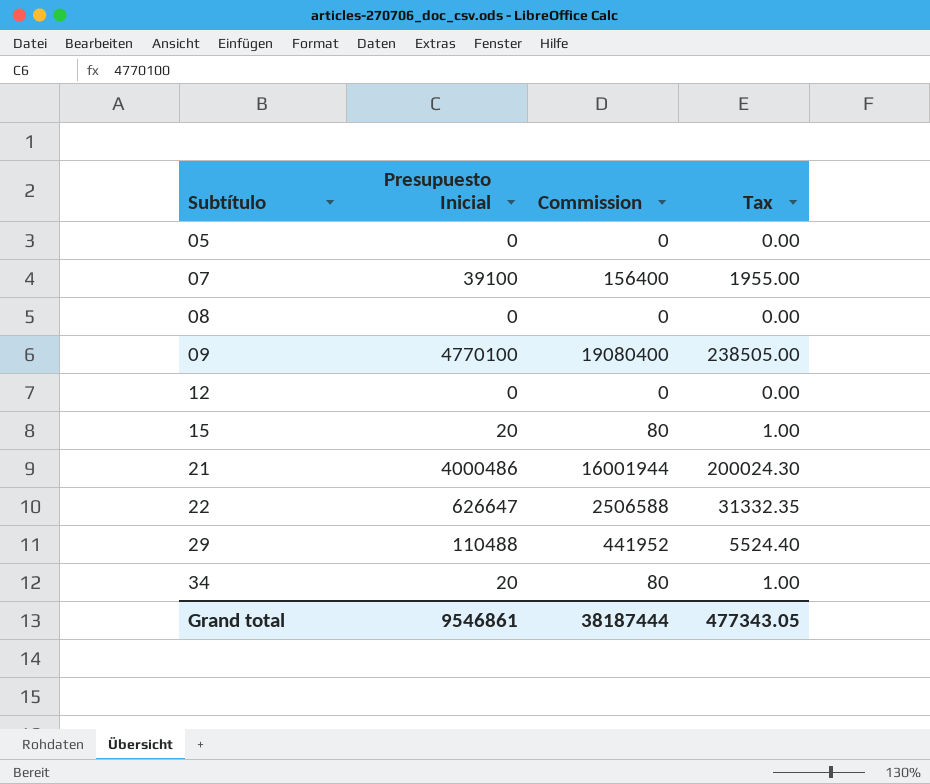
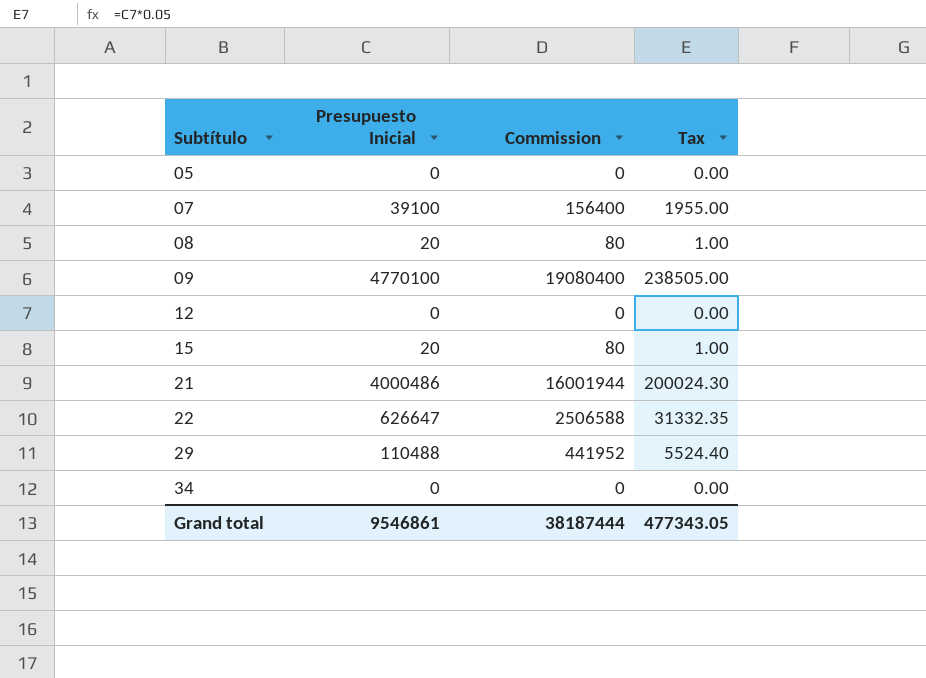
08 | Presupuesto Inicial: 0 -> 20
08 | Commission: 0 -> 80
08 | Tax: 0.00 -> 1.00
34 | Presupuesto Inicial: 20 -> 0
34 | Commission: 80 -> 0
34 | Tax: 1.00 -> 0.00

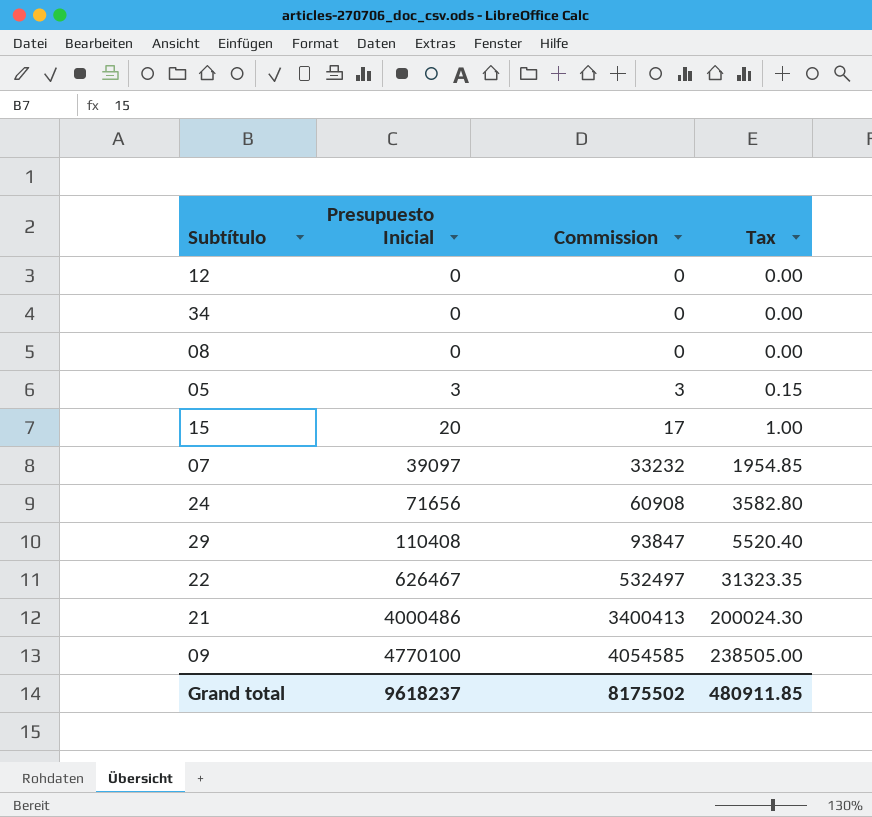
row order: Subtítulo ascending -> Presupuesto Inicial ascending
column Commission | formula: [Presupuesto Inicial] * 4 -> [Presupuesto Inicial] * 0.85
08 | Presupuesto Inicial: 20 -> 0
08 | Tax: 1.00 -> 0.00
05 | Presupuesto Inicial: 0 -> 3
05 | Tax: 0.00 -> 0.15
07 | Presupuesto Inicial: 39100 -> 39097
07 | Tax: 1955.00 -> 1954.85
row 24: none -> 71656 | 60908 | 3582.80
29 | Presupuesto Inicial: 110488 -> 110408
29 | Tax: 5524.40 -> 5520.40
22 | Presupuesto Inicial: 626647 -> 626467
22 | Tax: 31332.35 -> 31323.35
Grand total | Presupuesto Inicial: 9546861 -> 9618237
Grand total | Commission: 38187444 -> 8175502
Grand total | Tax: 477343.05 -> 480911.85

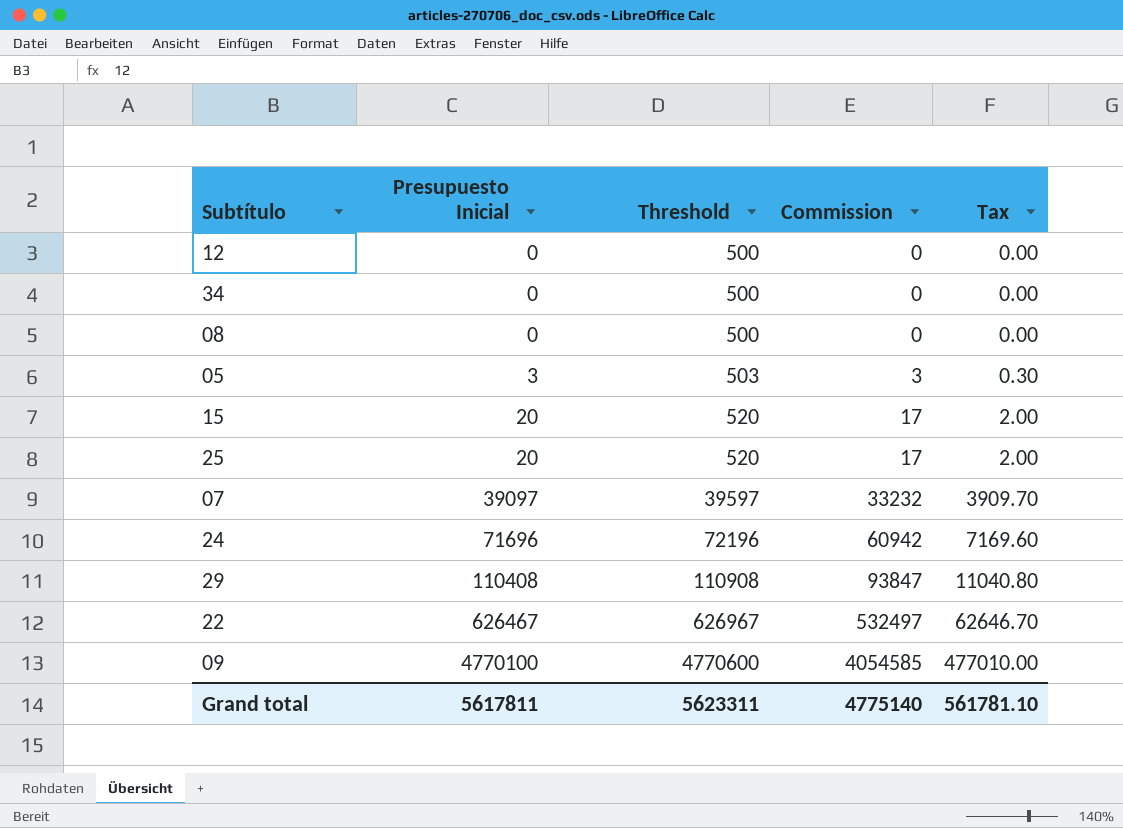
column Threshold | formula: none -> [Presupuesto Inicial] + 500
column Tax | formula: [Presupuesto Inicial] * 0.05 -> [Presupuesto Inicial] * 0.1
row 21: 4000486 | 3400413 | 200024.30 -> none
row 25: none -> 20 | 520 | 17 | 2.00
24 | Presupuesto Inicial: 71656 -> 71696
24 | Commission: 60908 -> 60942
Grand total | Presupuesto Inicial: 9618237 -> 5617811
Grand total | Commission: 8175502 -> 4775140
Grand total | Tax: 480911.85 -> 561781.10

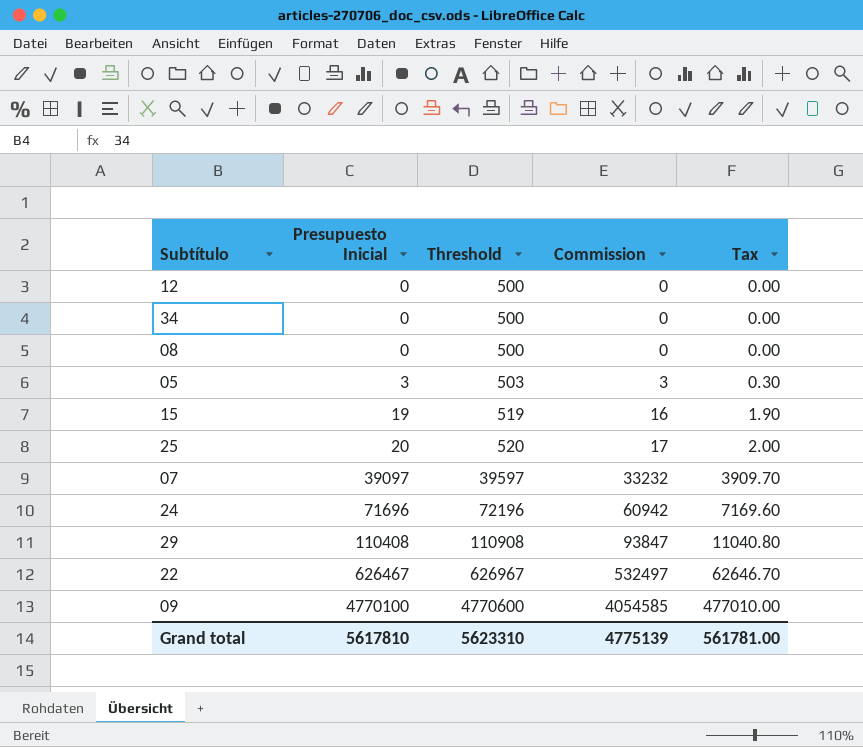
15 | Presupuesto Inicial: 20 -> 19
15 | Threshold: 520 -> 519
15 | Commission: 17 -> 16
15 | Tax: 2.00 -> 1.90
Grand total | Presupuesto Inicial: 5617811 -> 5617810
Grand total | Threshold: 5623311 -> 5623310
Grand total | Commission: 4775140 -> 4775139
Grand total | Tax: 561781.10 -> 561781.00

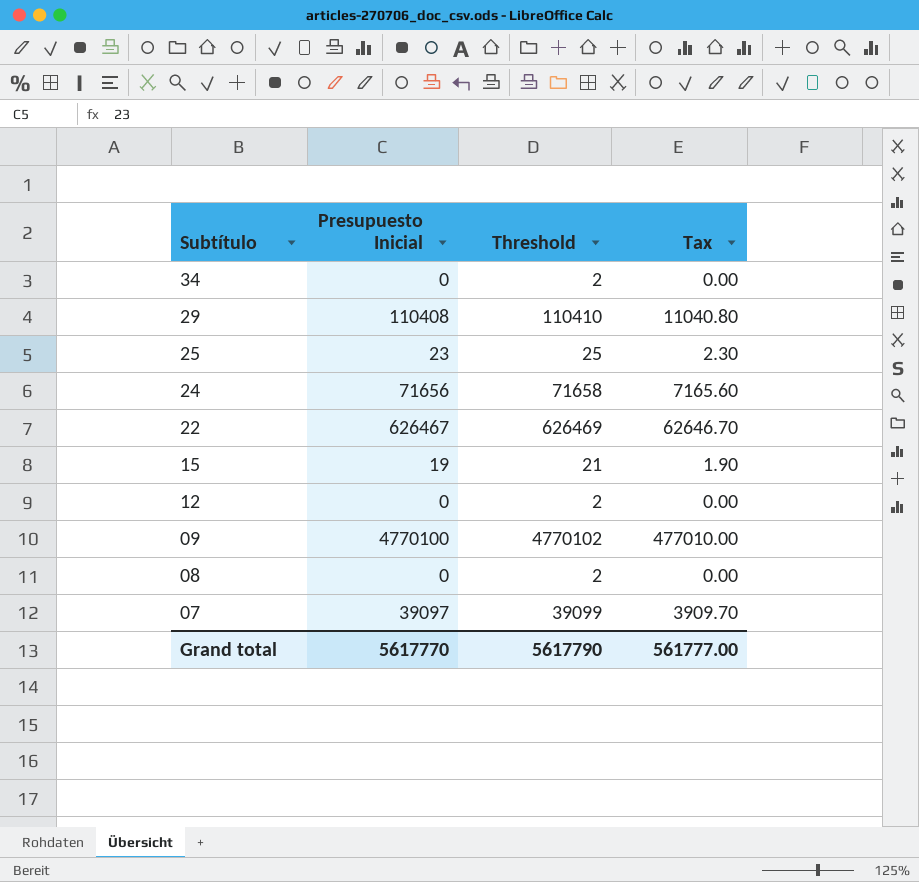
row order: Presupuesto Inicial ascending -> Subtítulo descending
column Commission | formula: [Presupuesto Inicial] * 0.85 -> none
column Threshold | formula: [Presupuesto Inicial] + 500 -> [Presupuesto Inicial] + 2
row 05: 3 | 503 | 3 | 0.30 -> none
25 | Presupuesto Inicial: 20 -> 23
25 | Tax: 2.00 -> 2.30
24 | Presupuesto Inicial: 71696 -> 71656
24 | Tax: 7169.60 -> 7165.60
Grand total | Presupuesto Inicial: 5617810 -> 5617770
Grand total | Threshold: 5623310 -> 5617790
Grand total | Tax: 561781.00 -> 561777.00

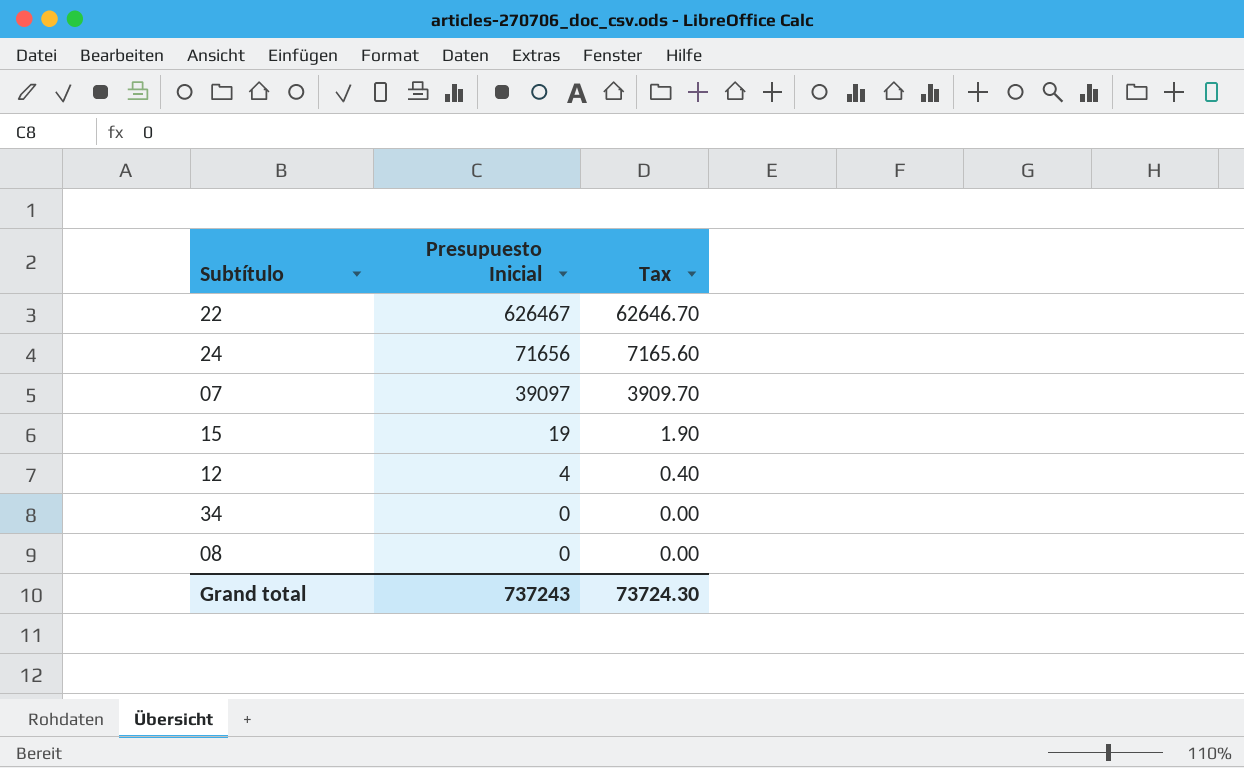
row order: Subtítulo descending -> Presupuesto Inicial descending
column Threshold | formula: [Presupuesto Inicial] + 2 -> none
row 29: 110408 | 110410 | 11040.80 -> none
row 25: 23 | 25 | 2.30 -> none
row 09: 4770100 | 4770102 | 477010.00 -> none
12 | Presupuesto Inicial: 0 -> 4
12 | Tax: 0.00 -> 0.40
Grand total | Presupuesto Inicial: 5617770 -> 737243
Grand total | Tax: 561777.00 -> 73724.30

